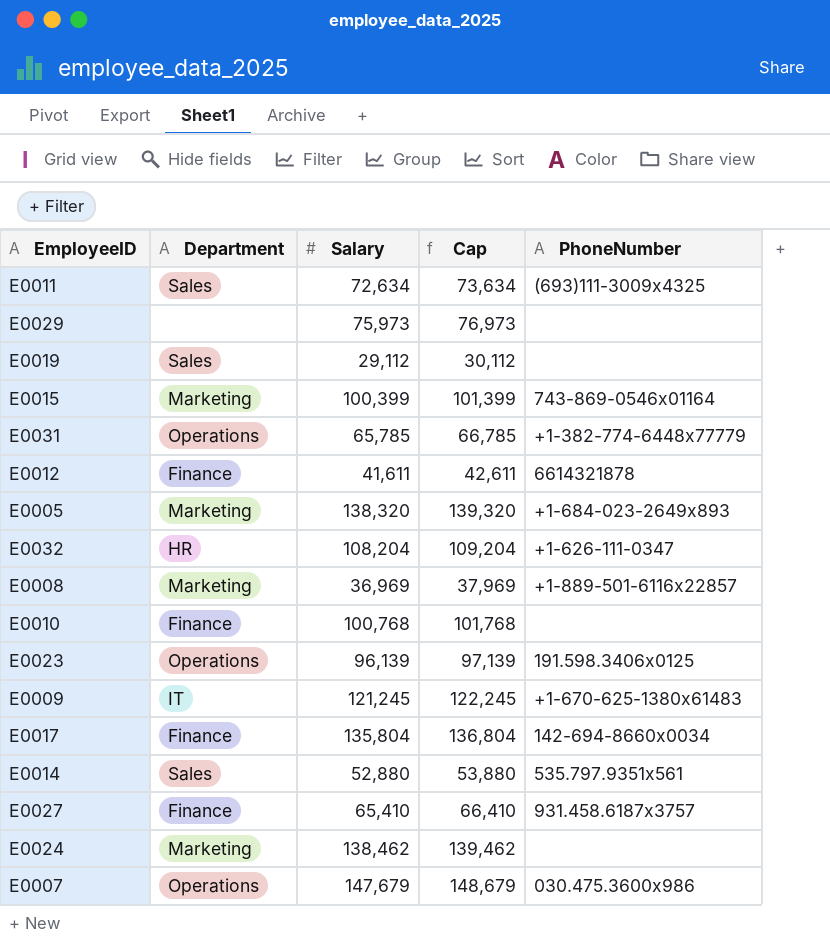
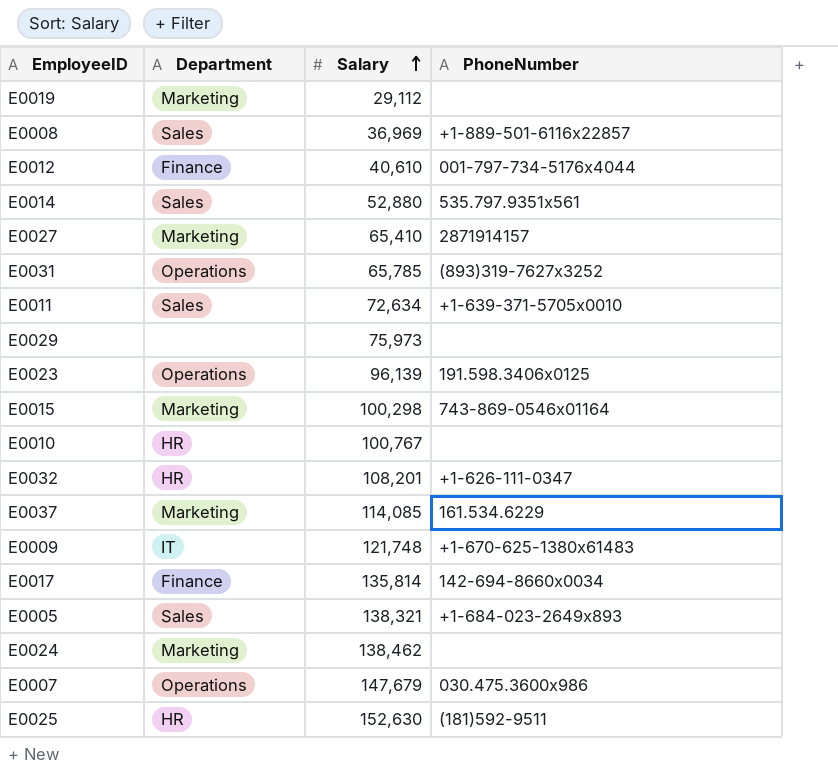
row order: none -> Salary ascending
column Cap | formula: [Salary] + 1000 -> none
E0019 | Department: Sales -> Marketing
E0008 | Department: Marketing -> Sales
E0012 | Salary: 41,611 -> 40,610
E0012 | PhoneNumber: 6614321878 -> 001-797-734-5176x4044
E0027 | Department: Finance -> Marketing
E0027 | PhoneNumber: 931.458.6187x3757 -> 2871914157
E0031 | PhoneNumber: +1-382-774-6448x77779 -> (893)319-7627x3252
E0011 | PhoneNumber: (693)111-3009x4325 -> +1-639-371-5705x0010
E0015 | Salary: 100,399 -> 100,298
E0010 | Department: Finance -> HR
E0010 | Salary: 100,768 -> 100,767
E0032 | Salary: 108,204 -> 108,201
row E0037: none -> Marketing | 114,085 | 161.534.6229
E0009 | Salary: 121,245 -> 121,748
E0017 | Salary: 135,804 -> 135,814
E0005 | Department: Marketing -> Sales
E0005 | Salary: 138,320 -> 138,321
row E0025: none -> HR | 152,630 | (181)592-9511

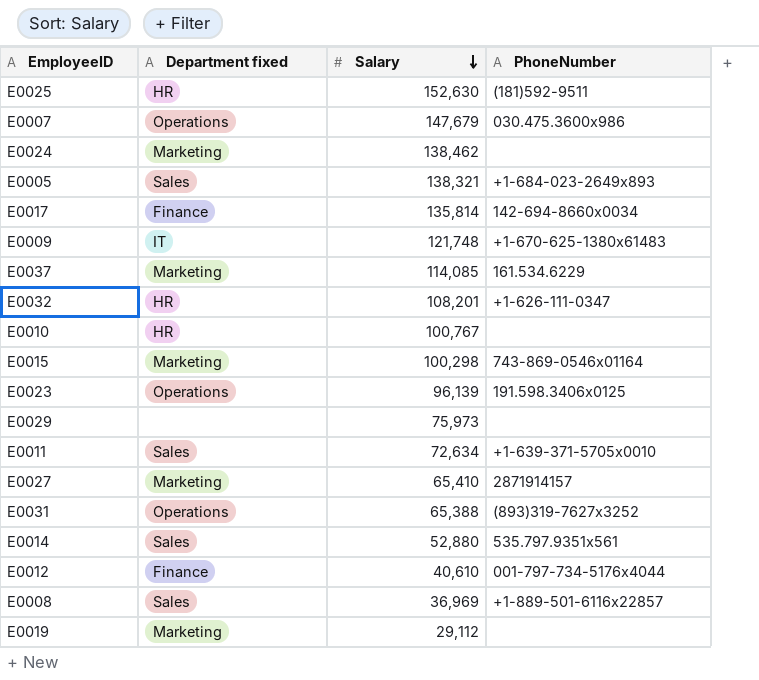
row order: Salary ascending -> Salary descending
column name: Department -> Department fixed
E0031 | Salary: 65,785 -> 65,388

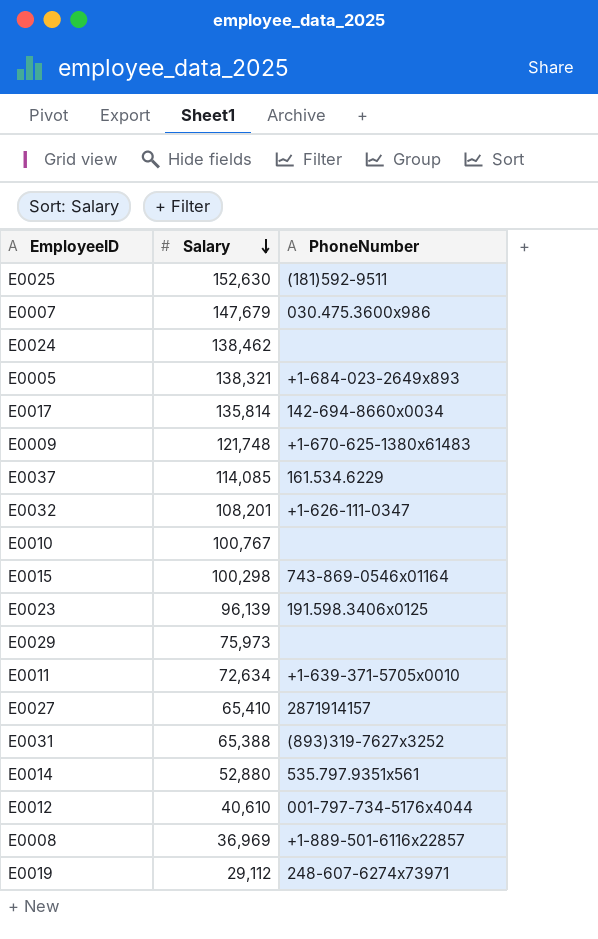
column Department fixed | position: 2 -> none
E0019 | PhoneNumber: none -> 248-607-6274x73971

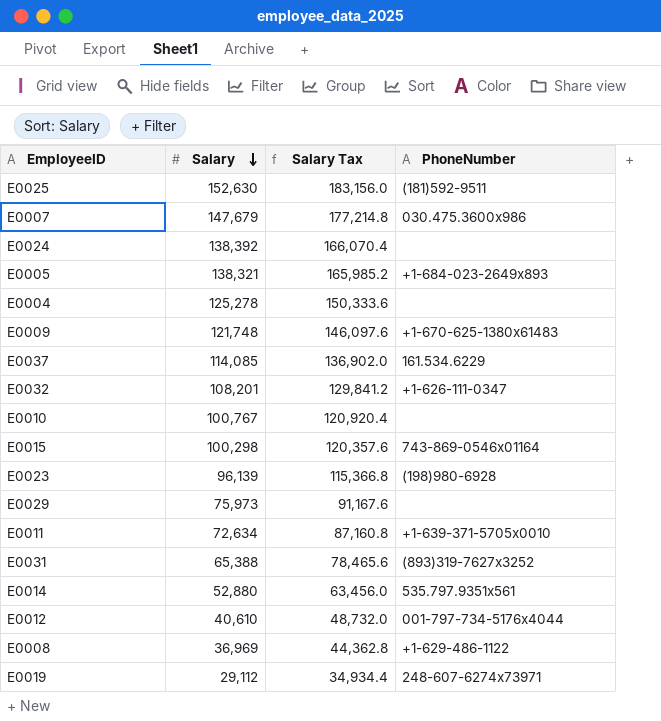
column Salary Tax | formula: none -> [Salary] * 1.2
row E0017: 135,814 | 142-694-8660x0034 -> none
row E0027: 65,410 | 2871914157 -> none
E0024 | Salary: 138,462 -> 138,392
row E0004: none -> 125,278 | 150,333.6 | none
E0023 | PhoneNumber: 191.598.3406x0125 -> (198)980-6928
E0008 | PhoneNumber: +1-889-501-6116x22857 -> +1-629-486-1122

